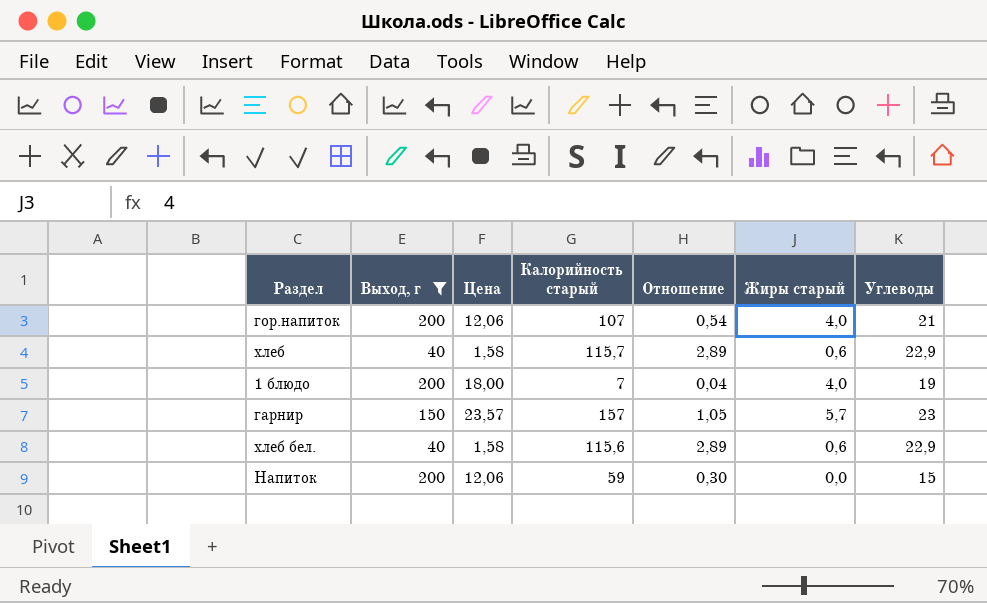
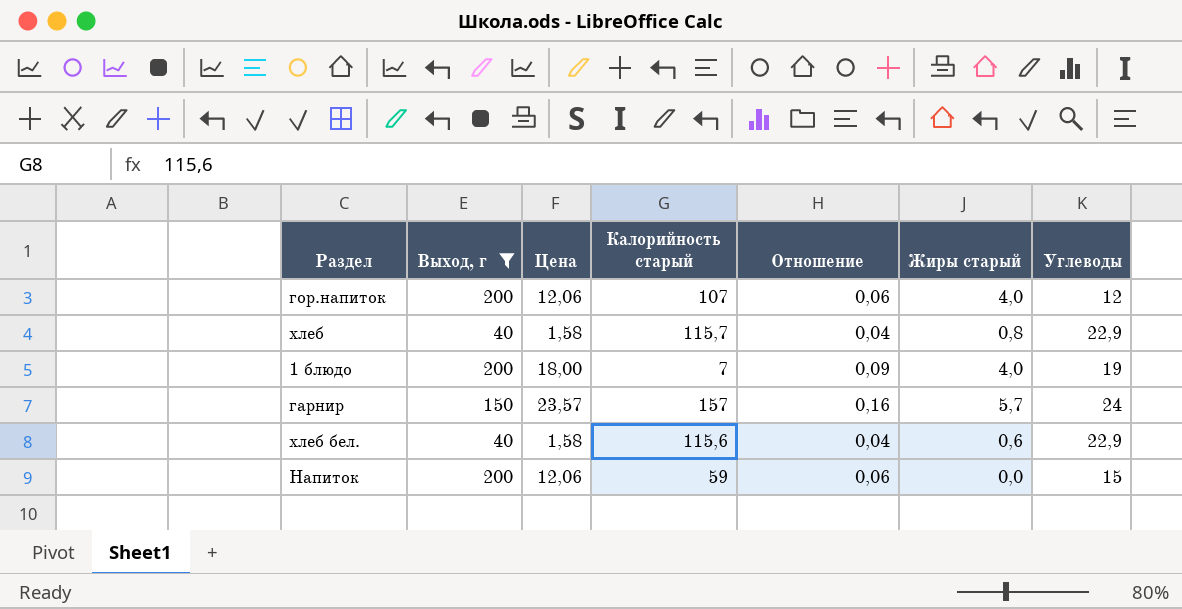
column Отношение | formula: [Калорийность старый] / [Выход, г] -> [Цена] / [Выход, г]
гор.напиток | Углеводы: 21 -> 12
хлеб | Жиры старый: 0,6 -> 0,8
гарнир | Углеводы: 23 -> 24

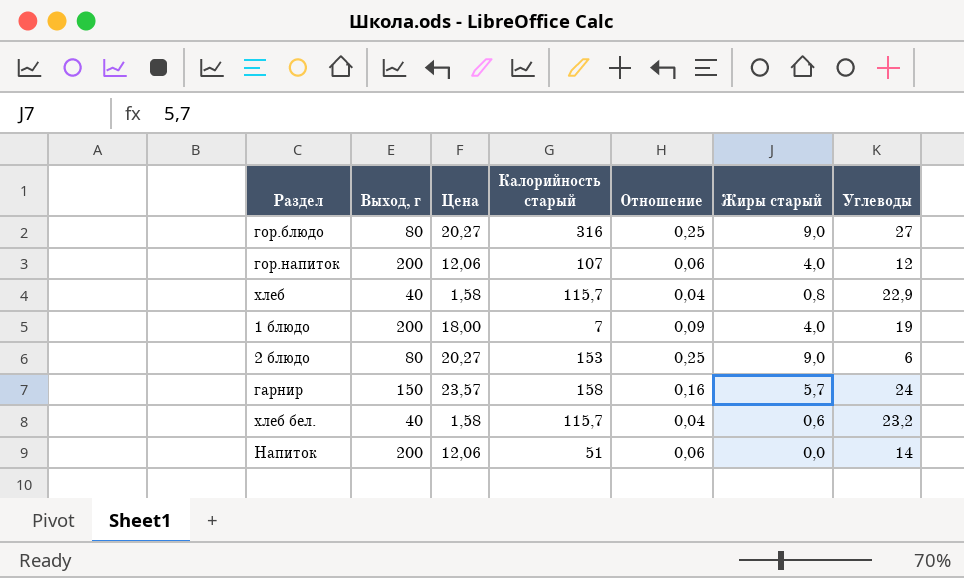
filter: Выход, г != 80 -> none
гарнир | Калорийность старый: 157 -> 158
хлеб бел. | Калорийность старый: 115,6 -> 115,7
хлеб бел. | Углеводы: 22,9 -> 23,2
Напиток | Калорийность старый: 59 -> 51
Напиток | Углеводы: 15 -> 14

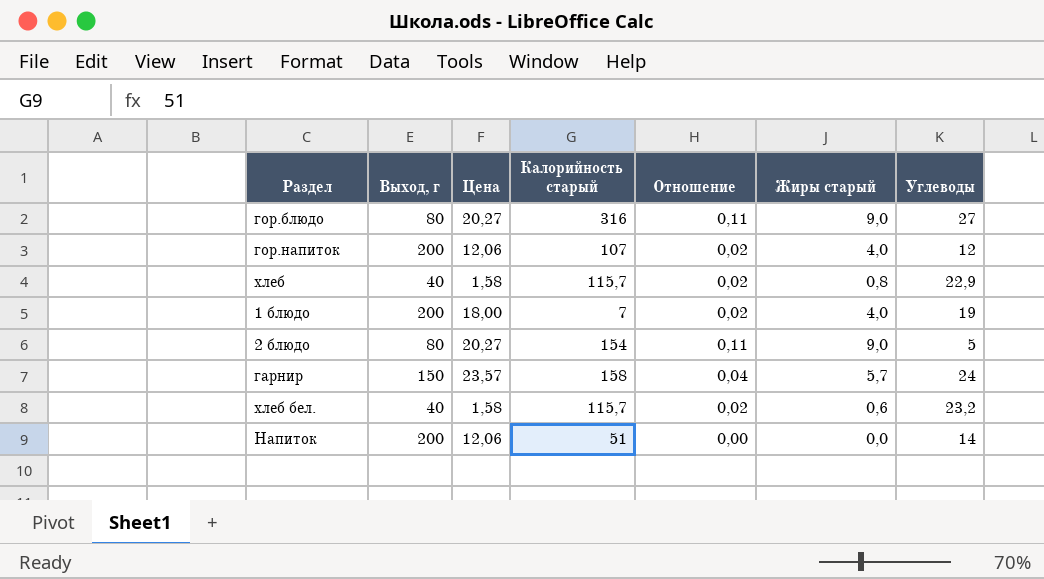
column Отношение | formula: [Цена] / [Выход, г] -> [Жиры старый] / [Выход, г]
2 блюдо | Калорийность старый: 153 -> 154
2 блюдо | Углеводы: 6 -> 5

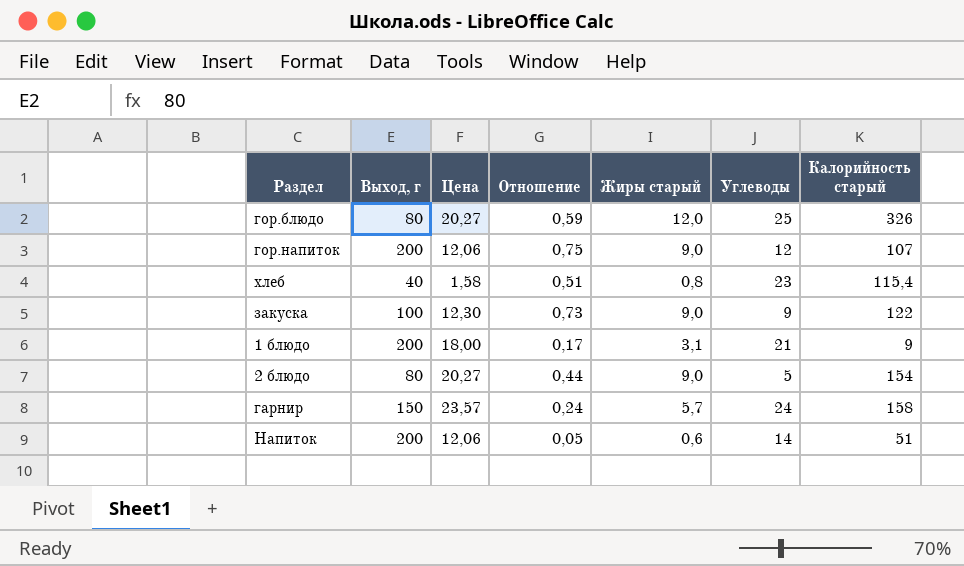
column Отношение | formula: [Жиры старый] / [Выход, г] -> [Жиры старый] / [Цена]
column Калорийность старый | position: 4 -> 7
row хлеб бел.: 40 | 1,58 | 115,7 | 0,02 | 0,6 | 23,2 -> none
гор.блюдо | Жиры старый: 9,0 -> 12,0
гор.блюдо | Углеводы: 27 -> 25
гор.блюдо | Калорийность старый: 316 -> 326
гор.напиток | Жиры старый: 4,0 -> 9,0
хлеб | Углеводы: 22,9 -> 23
хлеб | Калорийность старый: 115,7 -> 115,4
row закуска: none -> 100 | 12,30 | 0,73 | 9,0 | 9 | 122
1 блюдо | Жиры старый: 4,0 -> 3,1
1 блюдо | Углеводы: 19 -> 21
1 блюдо | Калорийность старый: 7 -> 9
Напиток | Жиры старый: 0,0 -> 0,6

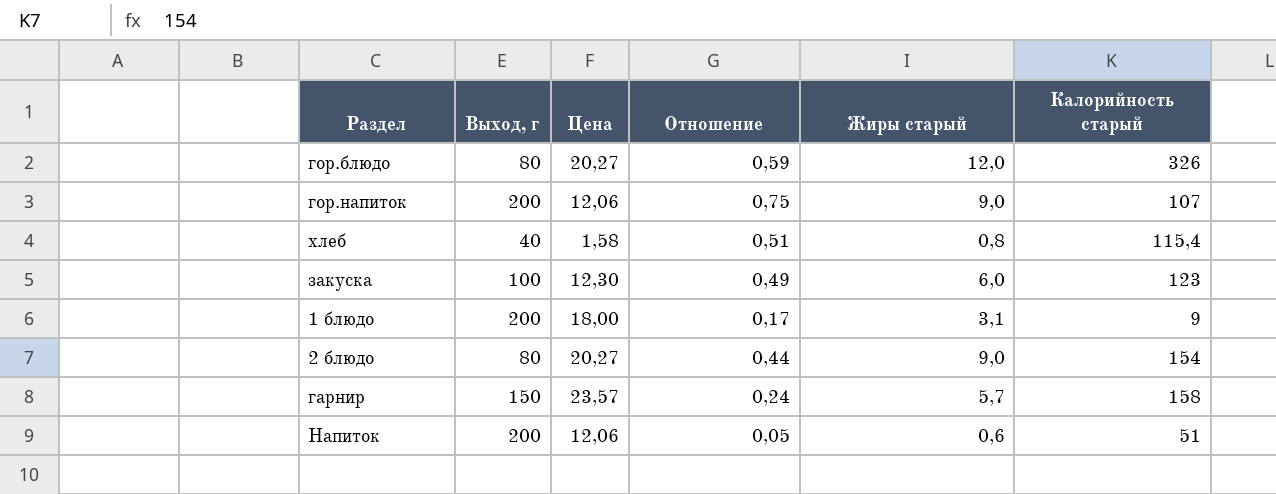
column Углеводы | position: 6 -> none
закуска | Отношение: 0,73 -> 0,49
закуска | Жиры старый: 9,0 -> 6,0
закуска | Калорийность старый: 122 -> 123

